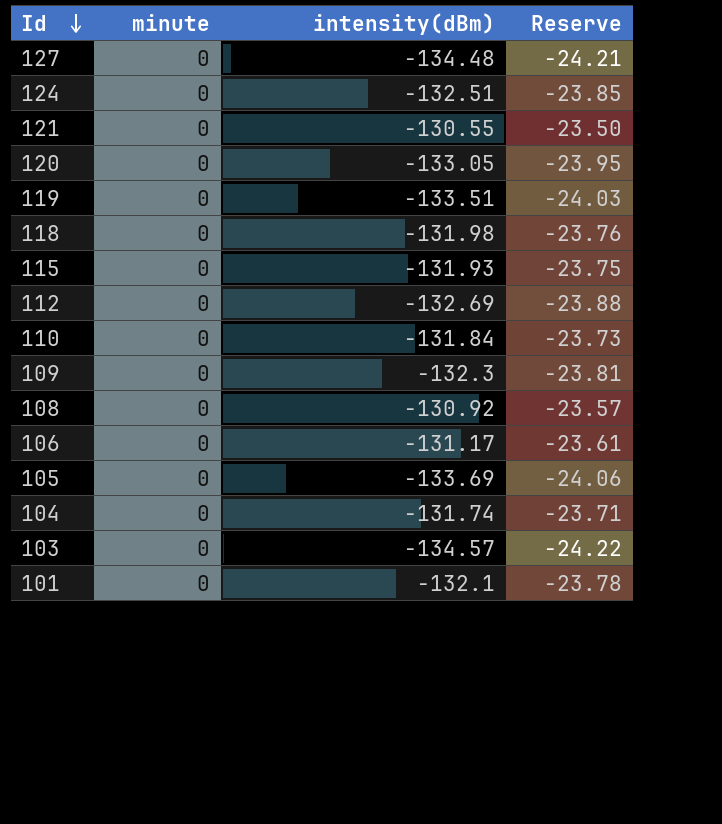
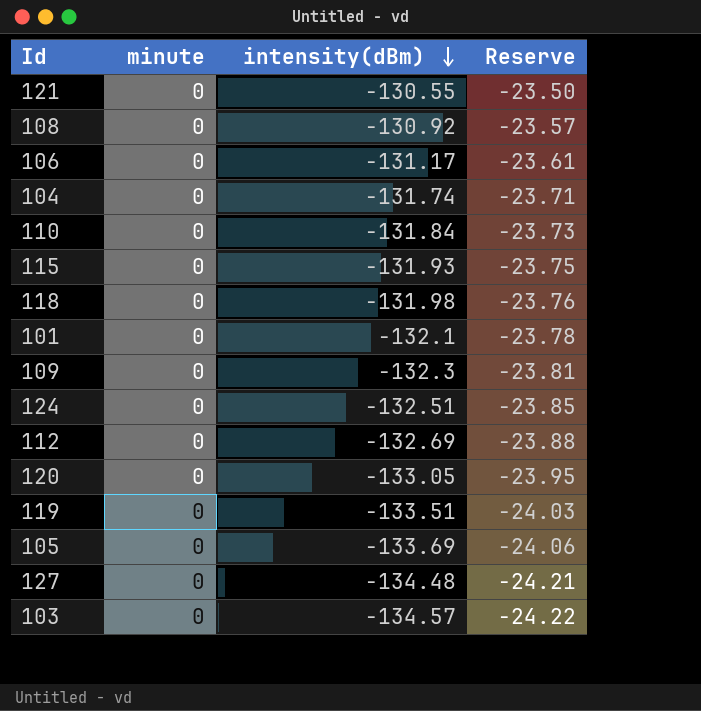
row order: Id descending -> intensity(dBm) descending

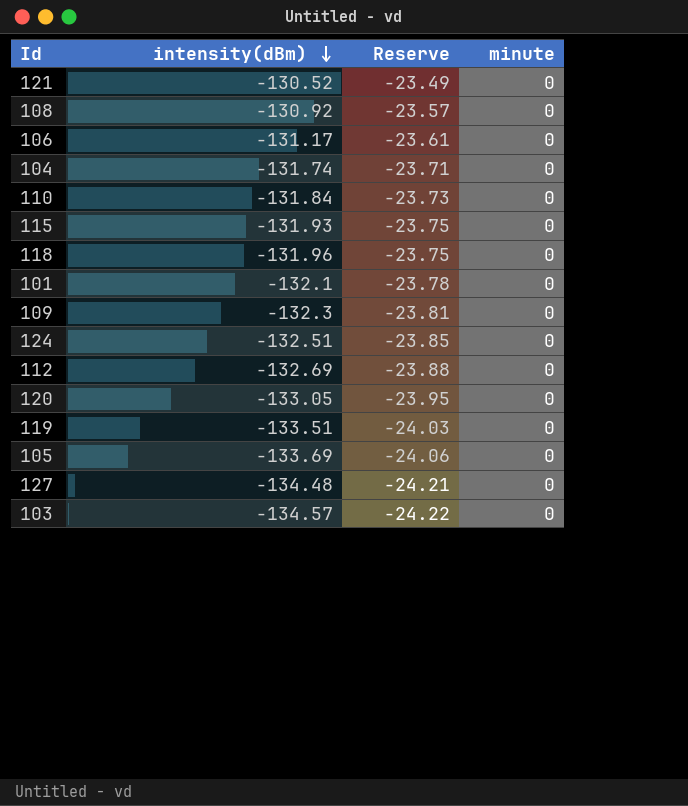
column minute | position: 2 -> 4
121 | intensity(dBm): -130.55 -> -130.52
121 | Reserve: -23.50 -> -23.49
118 | intensity(dBm): -131.98 -> -131.96
118 | Reserve: -23.76 -> -23.75

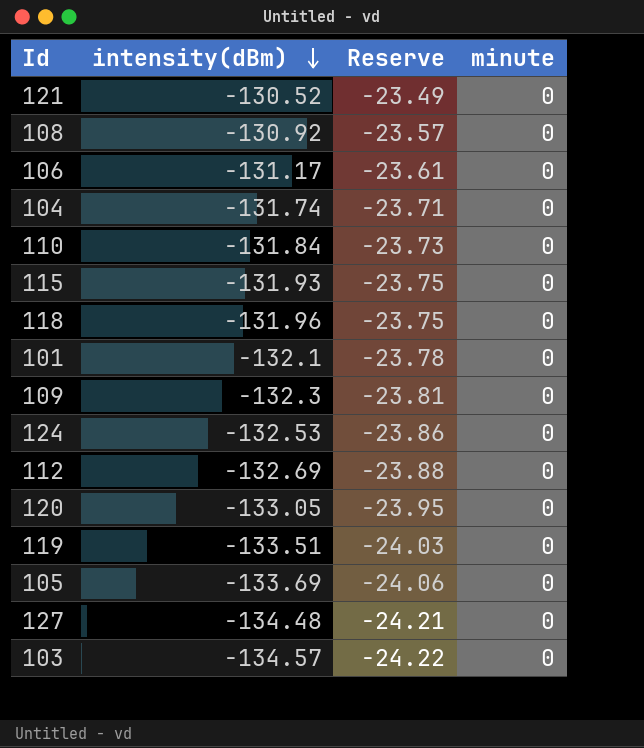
124 | intensity(dBm): -132.51 -> -132.53
124 | Reserve: -23.85 -> -23.86

